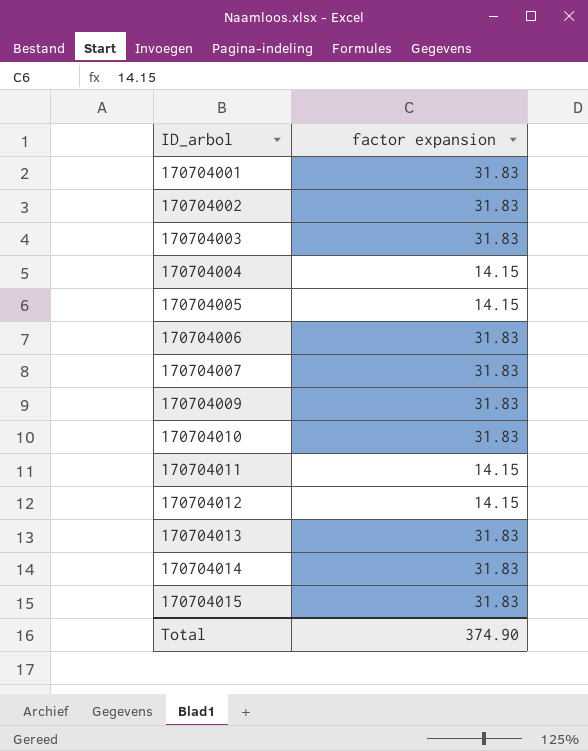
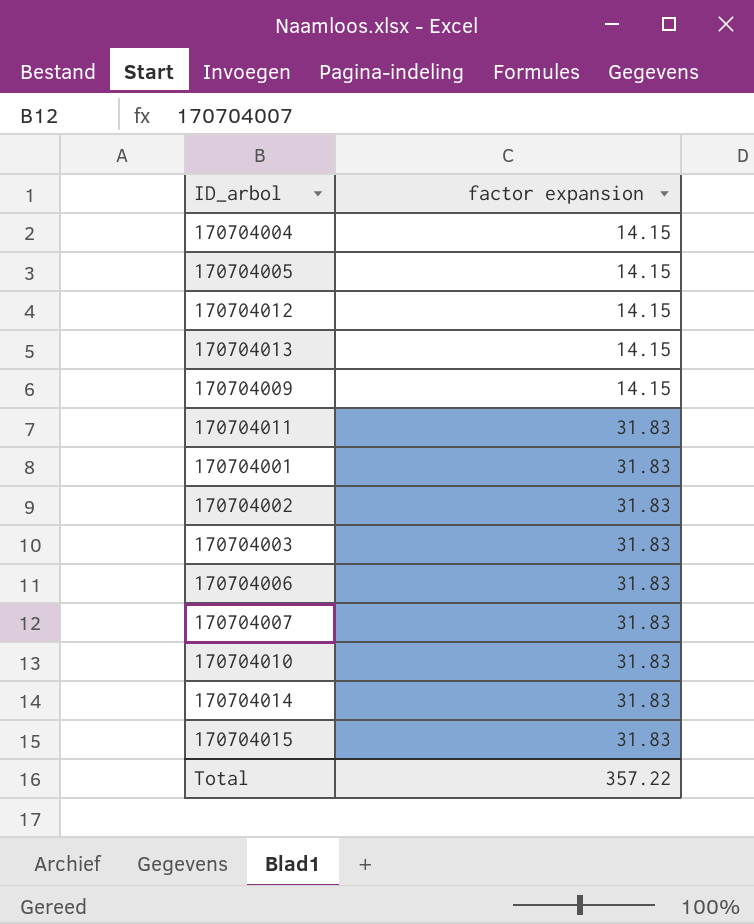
row order: ID_arbol ascending -> factor expansion ascending
170704013 | factor expansion: 31.83 -> 14.15
170704009 | factor expansion: 31.83 -> 14.15
170704011 | factor expansion: 14.15 -> 31.83
Total | factor expansion: 374.90 -> 357.22

